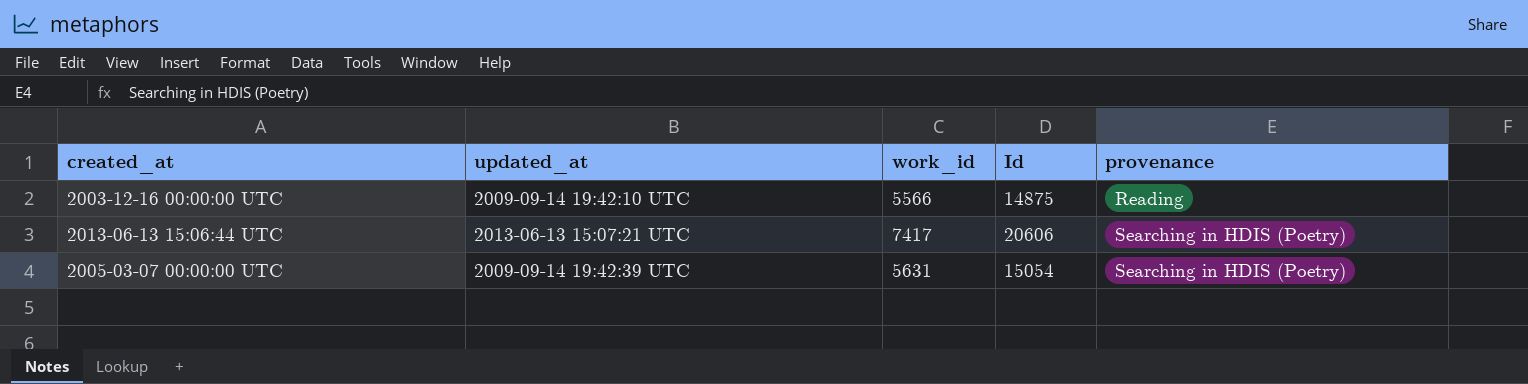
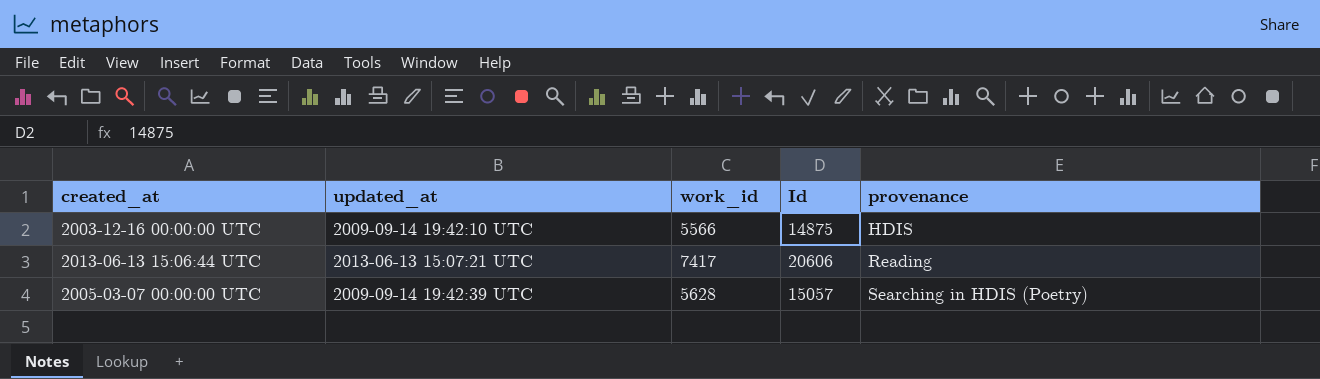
2003-12-16 00:00:00 UTC | provenance: Reading -> HDIS
2013-06-13 15:06:44 UTC | provenance: Searching in HDIS (Poetry) -> Reading
2005-03-07 00:00:00 UTC | work_id: 5631 -> 5628
2005-03-07 00:00:00 UTC | Id: 15054 -> 15057

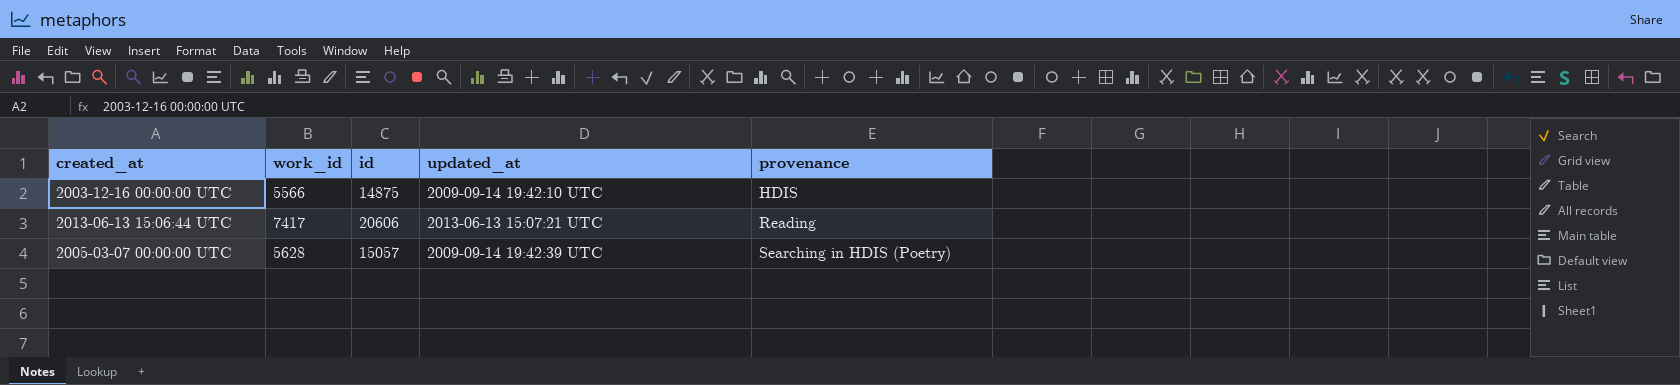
column name: Id -> id
column updated_at | position: 2 -> 4

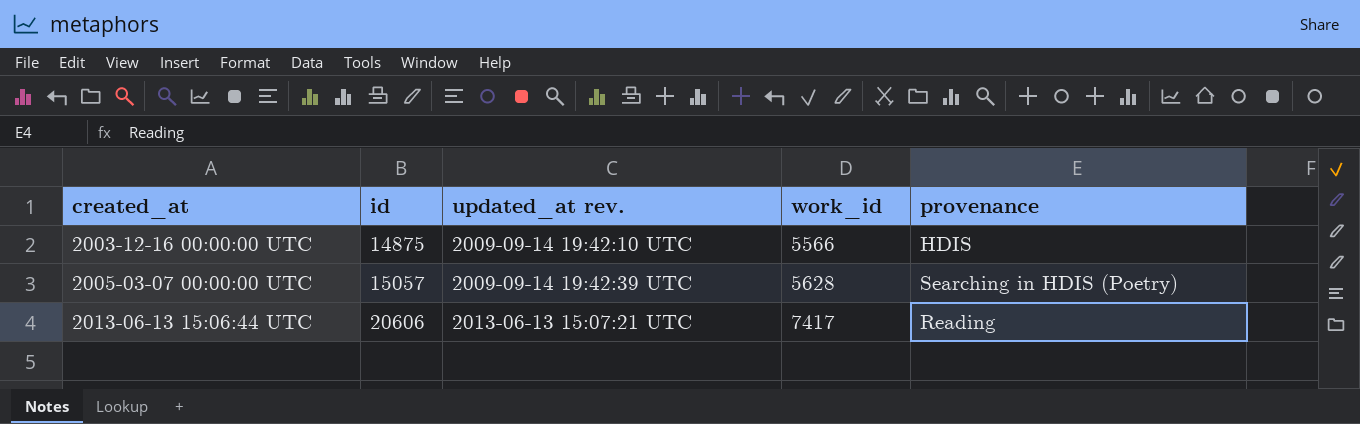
row order: provenance ascending -> created_at ascending
column name: updated_at -> updated_at rev.
column work_id | position: 2 -> 4

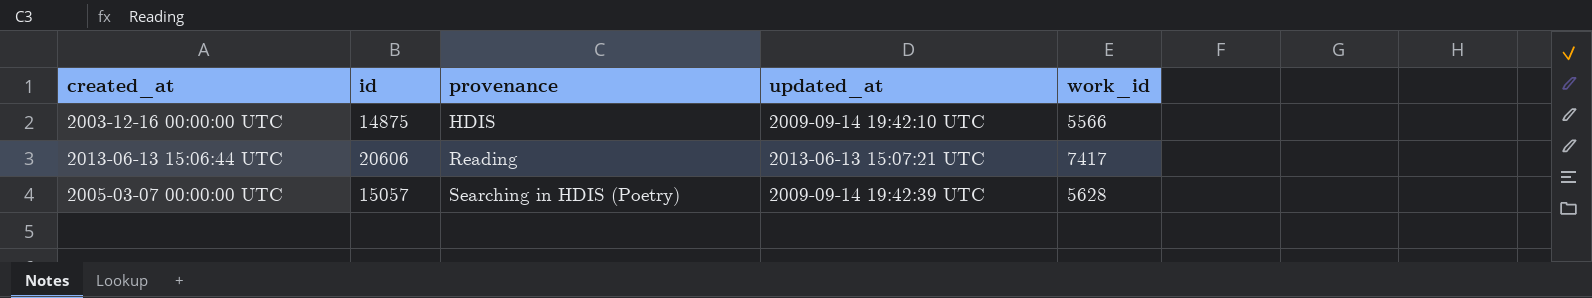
row order: created_at ascending -> provenance ascending
column provenance | position: 5 -> 3
column name: updated_at rev. -> updated_at

